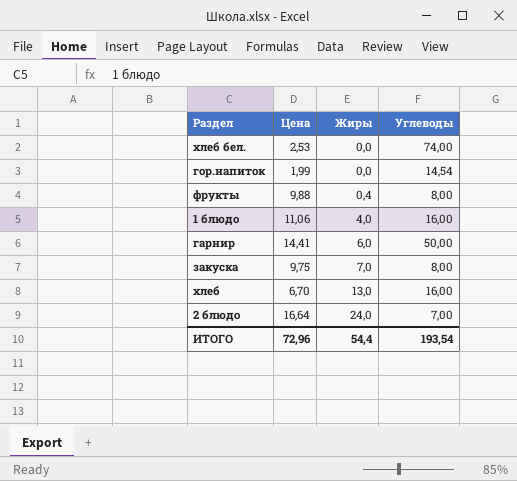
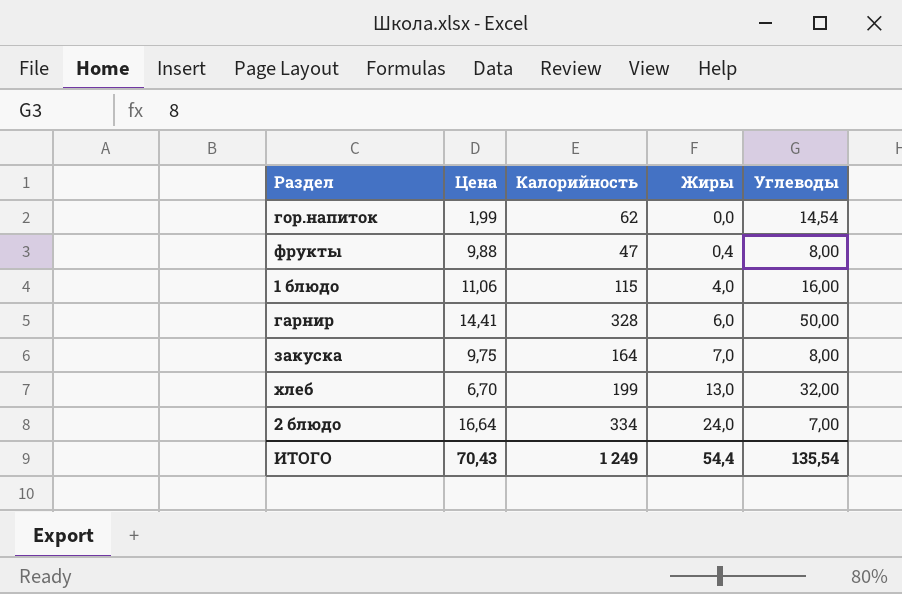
column Калорийность | position: none -> 3
row хлеб бел.: 2,53 | 0,0 | 74,00 -> none
хлеб | Углеводы: 16,00 -> 32,00
ИТОГО | Цена: 72,96 -> 70,43
ИТОГО | Углеводы: 193,54 -> 135,54

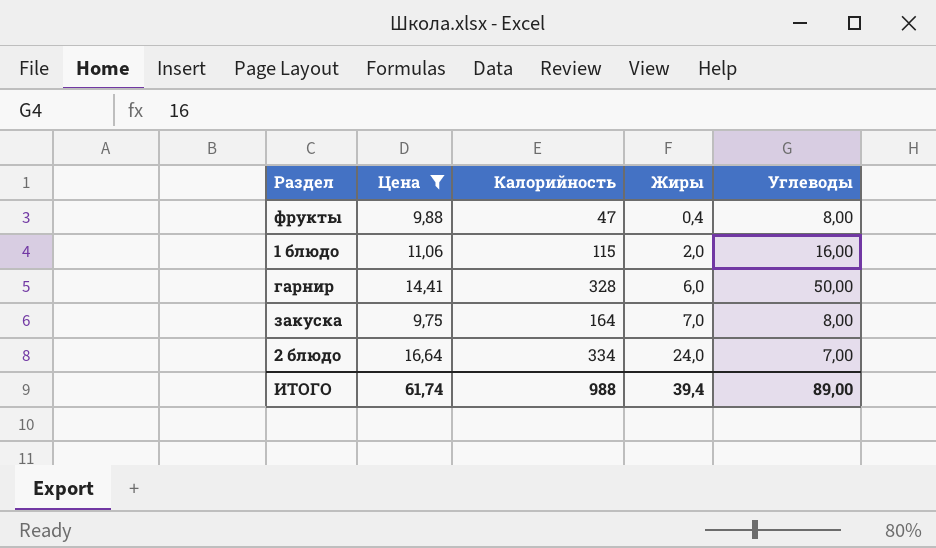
filter: none -> Цена >= 9,75
1 блюдо | Жиры: 4,0 -> 2,0
ИТОГО | Цена: 70,43 -> 61,74
ИТОГО | Калорийность: 1 249 -> 988
ИТОГО | Жиры: 54,4 -> 39,4
ИТОГО | Углеводы: 135,54 -> 89,00

